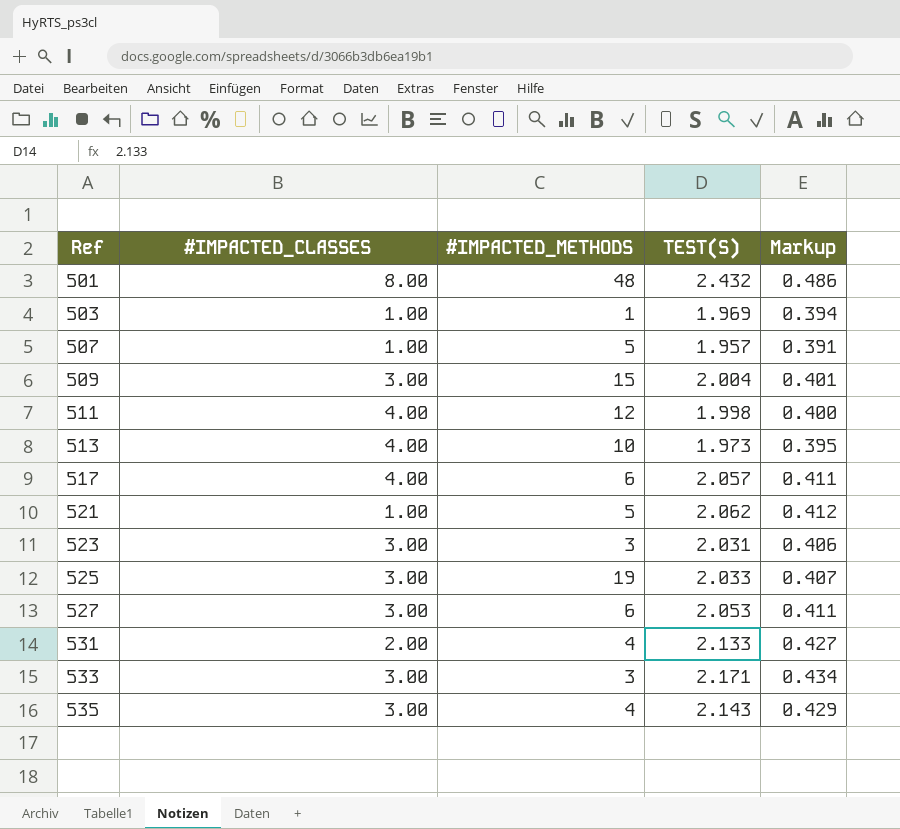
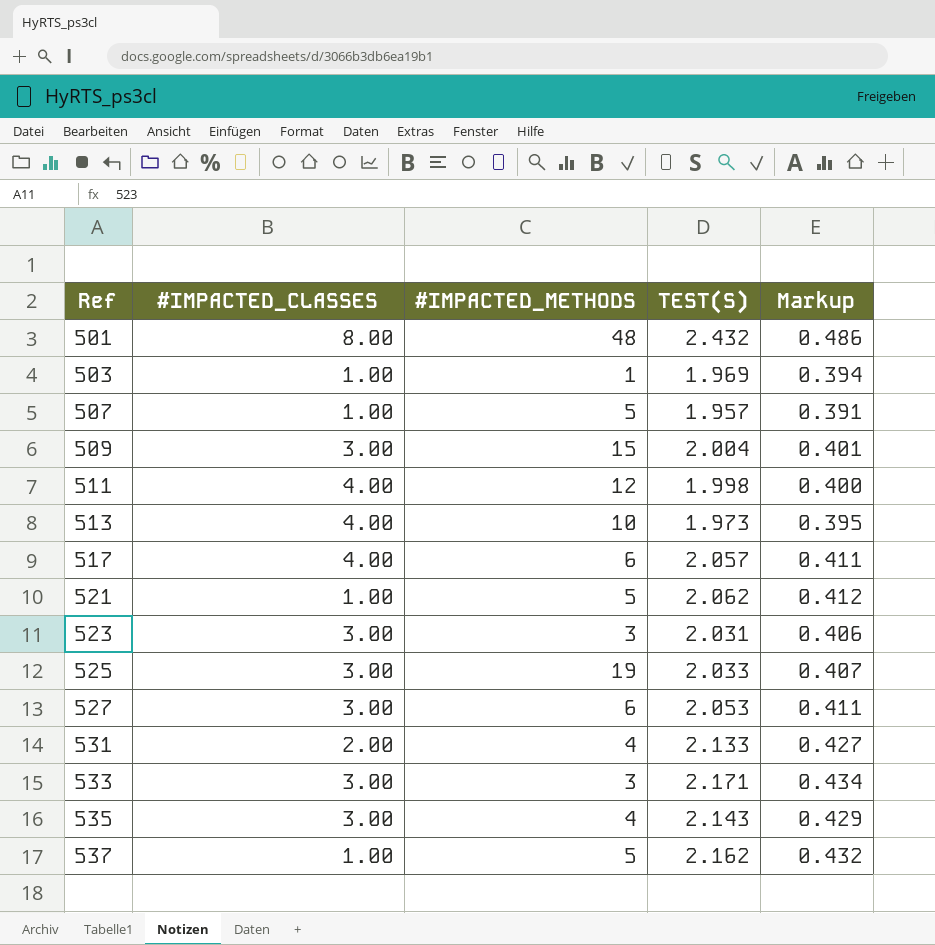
row 537: none -> 1.00 | 5 | 2.162 | 0.432

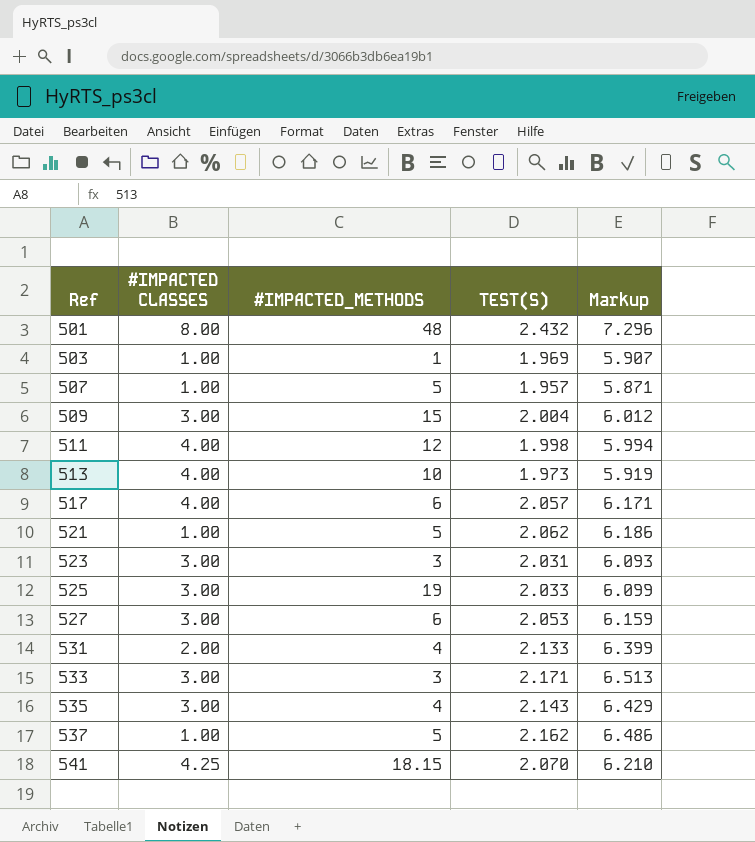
column name: #IMPACTED_CLASSES -> #IMPACTED CLASSES
column Markup | formula: [TEST(S)] * 0.2 -> [TEST(S)] * 3
row 541: none -> 4.25 | 18.15 | 2.070 | 6.210

